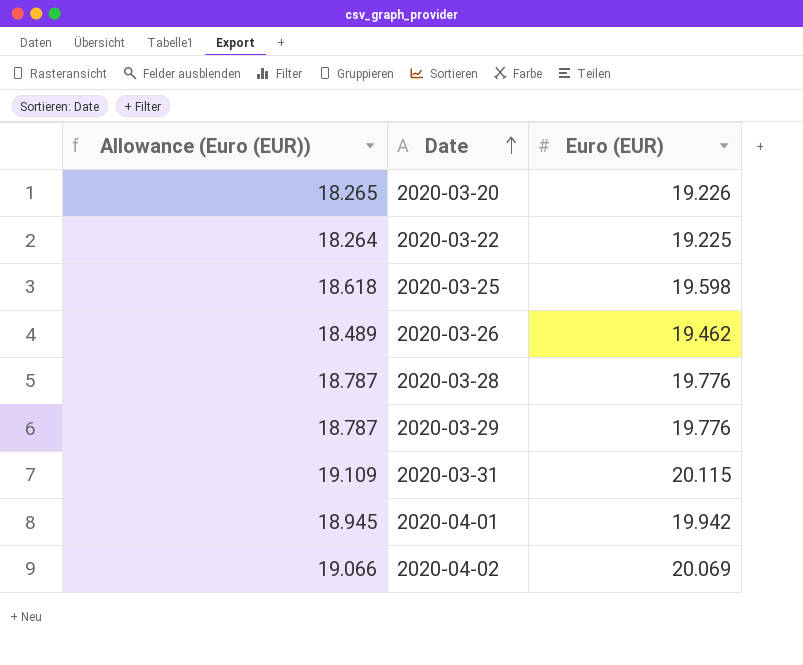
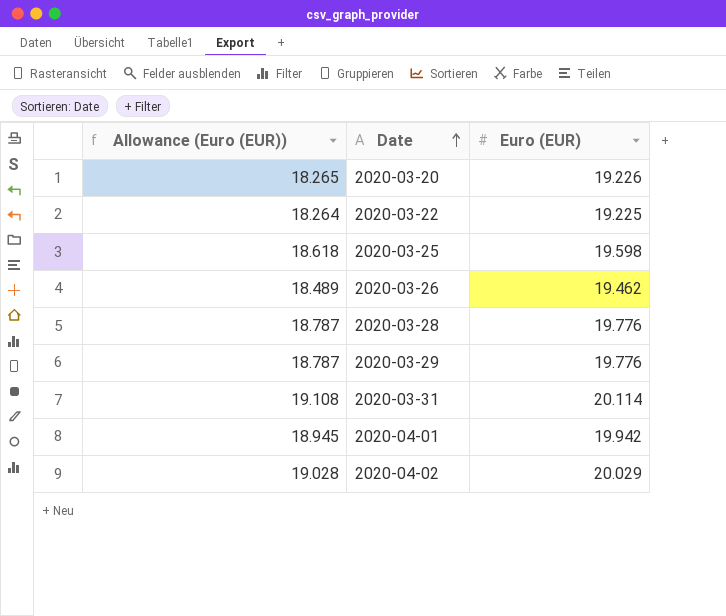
2020-03-31 | Allowance (Euro (EUR)): 19.109 -> 19.108
2020-03-31 | Euro (EUR): 20.115 -> 20.114
2020-04-02 | Allowance (Euro (EUR)): 19.066 -> 19.028
2020-04-02 | Euro (EUR): 20.069 -> 20.029

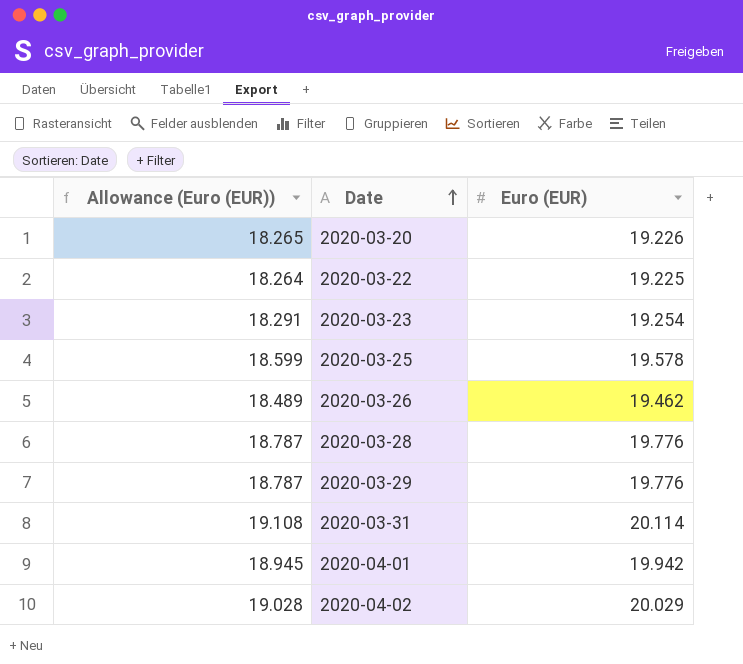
row 2020-03-23: none -> 18.291 | 19.254
2020-03-25 | Allowance (Euro (EUR)): 18.618 -> 18.599
2020-03-25 | Euro (EUR): 19.598 -> 19.578

